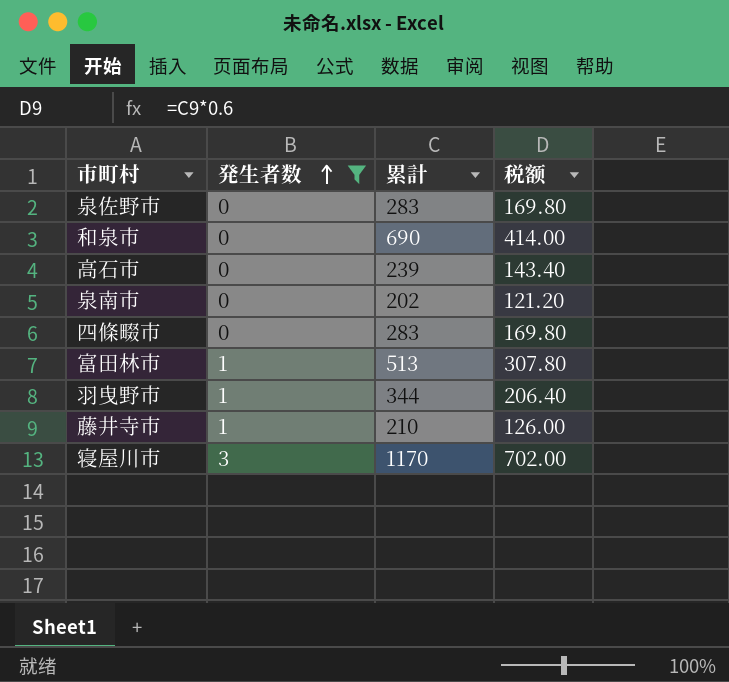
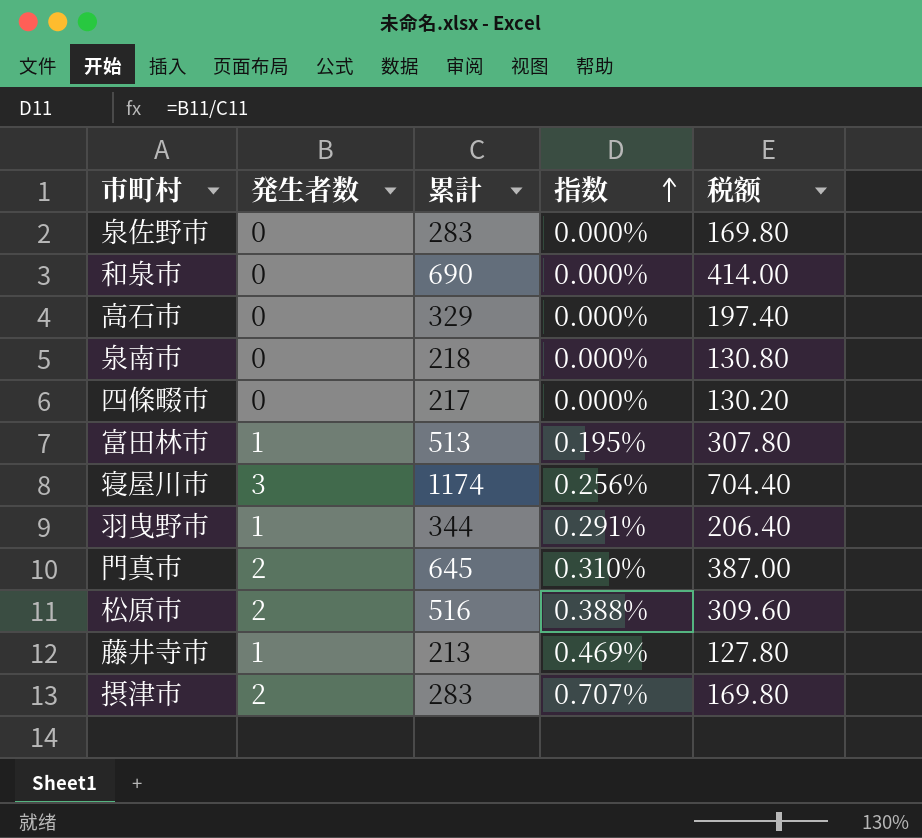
filter: 発生者数 != 2 -> none
row order: 発生者数 ascending -> 指数 ascending
column 指数 | formula: none -> [発生者数] / [累計]
高石市 | 累計: 239 -> 329
高石市 | 税额: 143.40 -> 197.40
泉南市 | 累計: 202 -> 218
泉南市 | 税额: 121.20 -> 130.80
四條畷市 | 累計: 283 -> 217
四條畷市 | 税额: 169.80 -> 130.20
寝屋川市 | 累計: 1170 -> 1174
寝屋川市 | 税额: 702.00 -> 704.40
藤井寺市 | 累計: 210 -> 213
藤井寺市 | 税额: 126.00 -> 127.80

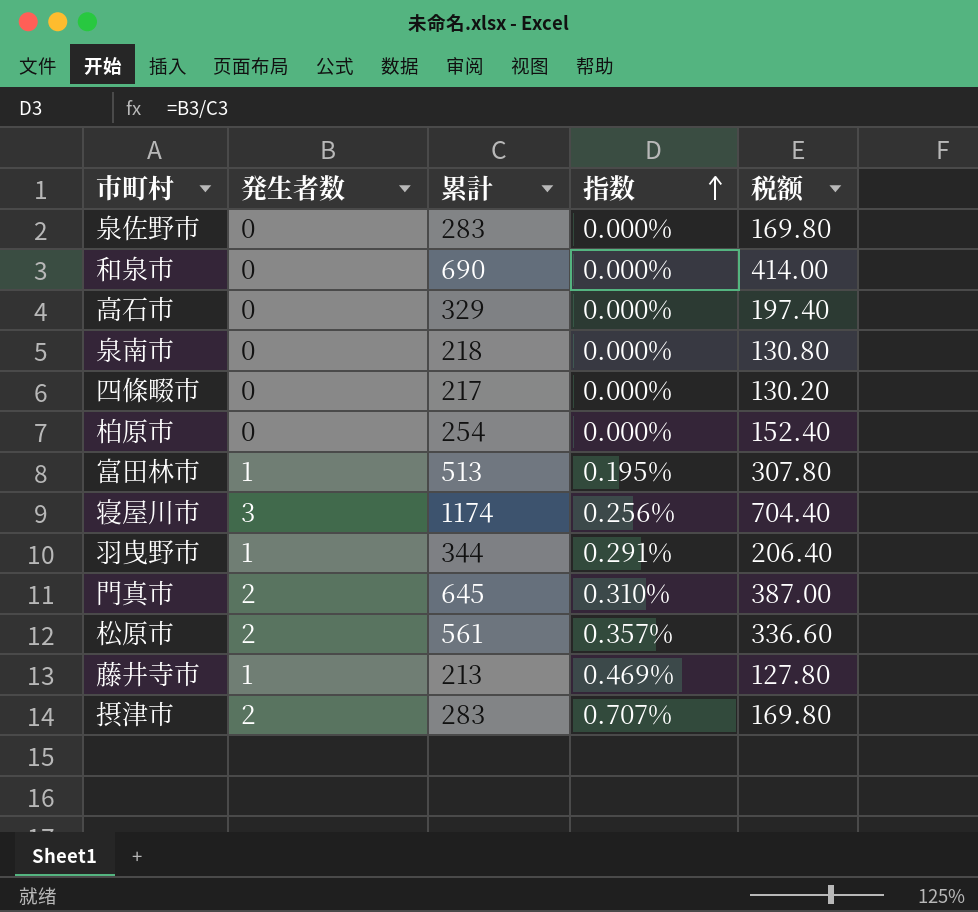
row 柏原市: none -> 0 | 254 | 0.000% | 152.40
松原市 | 累計: 516 -> 561
松原市 | 指数: 0.388% -> 0.357%
松原市 | 税额: 309.60 -> 336.60

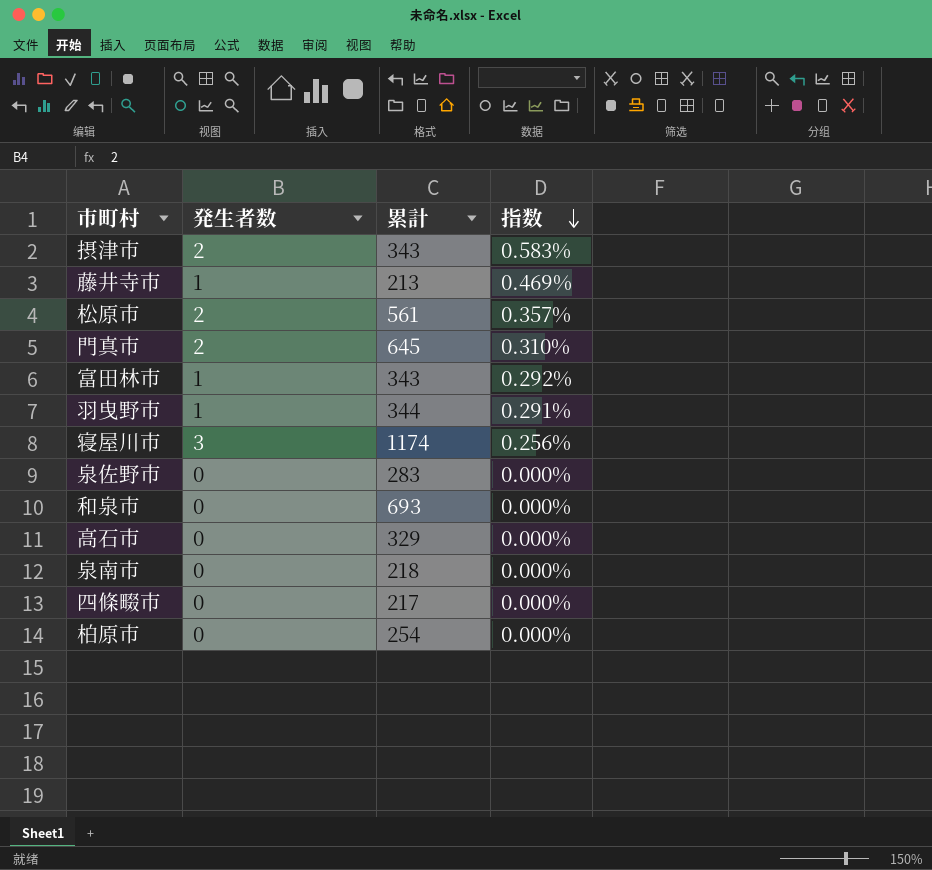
row order: 指数 ascending -> 指数 descending
column 税额 | formula: [累計] * 0.6 -> none
摂津市 | 累計: 283 -> 343
摂津市 | 指数: 0.707% -> 0.583%
富田林市 | 累計: 513 -> 343
富田林市 | 指数: 0.195% -> 0.292%
和泉市 | 累計: 690 -> 693

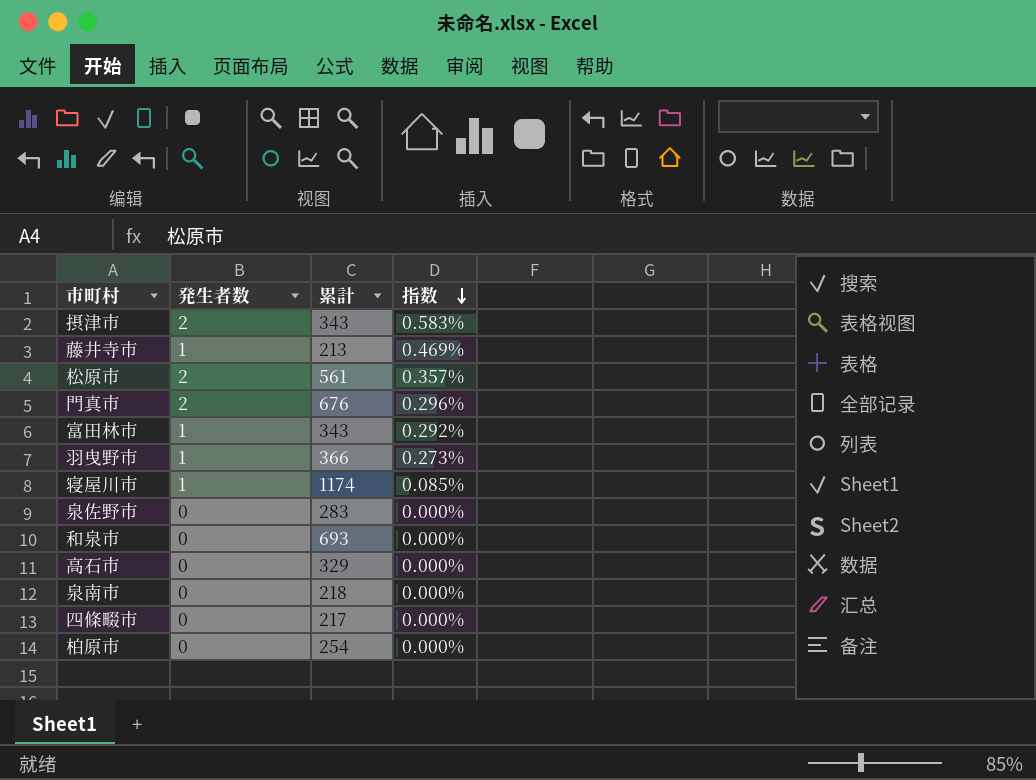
門真市 | 累計: 645 -> 676
門真市 | 指数: 0.310% -> 0.296%
羽曳野市 | 累計: 344 -> 366
羽曳野市 | 指数: 0.291% -> 0.273%
寝屋川市 | 発生者数: 3 -> 1
寝屋川市 | 指数: 0.256% -> 0.085%

